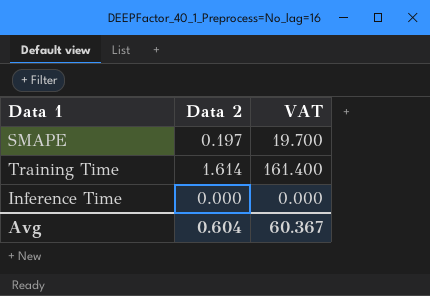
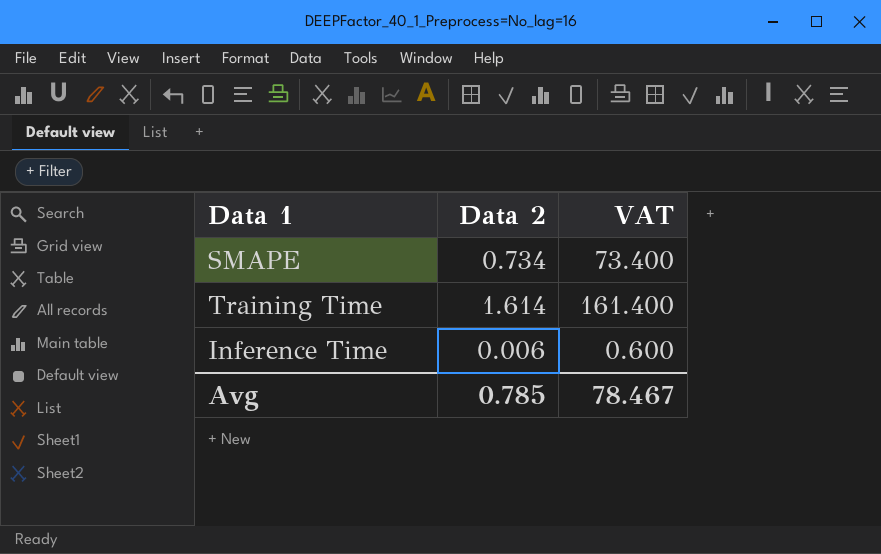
SMAPE | Data 2: 0.197 -> 0.734
SMAPE | VAT: 19.700 -> 73.400
Inference Time | Data 2: 0.000 -> 0.006
Inference Time | VAT: 0.000 -> 0.600
Avg | Data 2: 0.604 -> 0.785
Avg | VAT: 60.367 -> 78.467

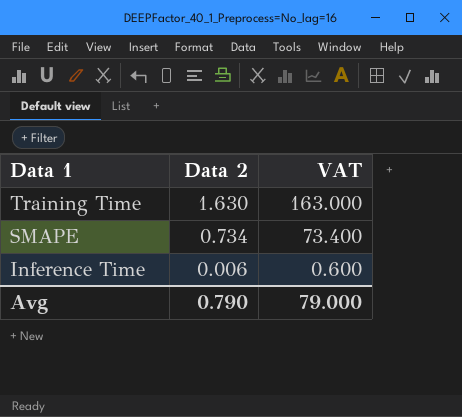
row order: none -> Data 1 descending
Training Time | Data 2: 1.614 -> 1.630
Training Time | VAT: 161.400 -> 163.000
Avg | Data 2: 0.785 -> 0.790
Avg | VAT: 78.467 -> 79.000

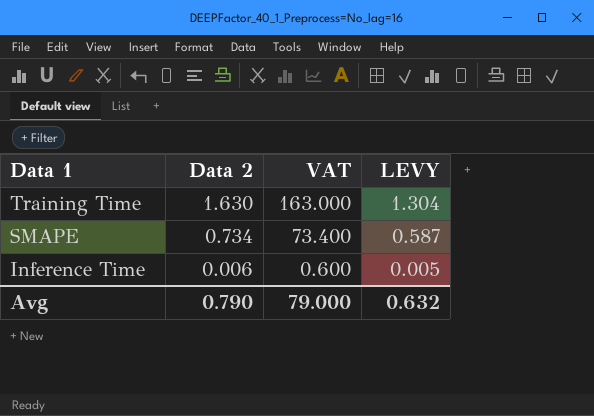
column LEVY | formula: none -> [Data 2] * 0.8

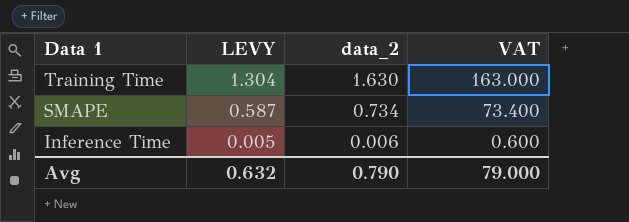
column LEVY | position: 4 -> 2
column name: Data 2 -> data_2

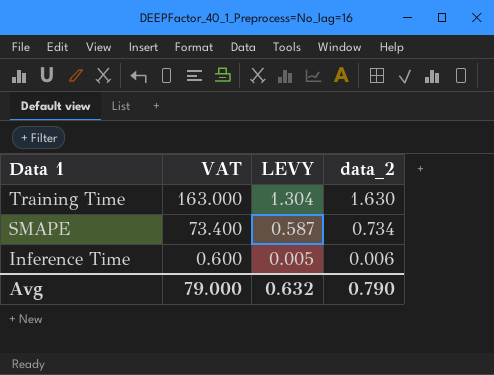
column VAT | position: 4 -> 2

